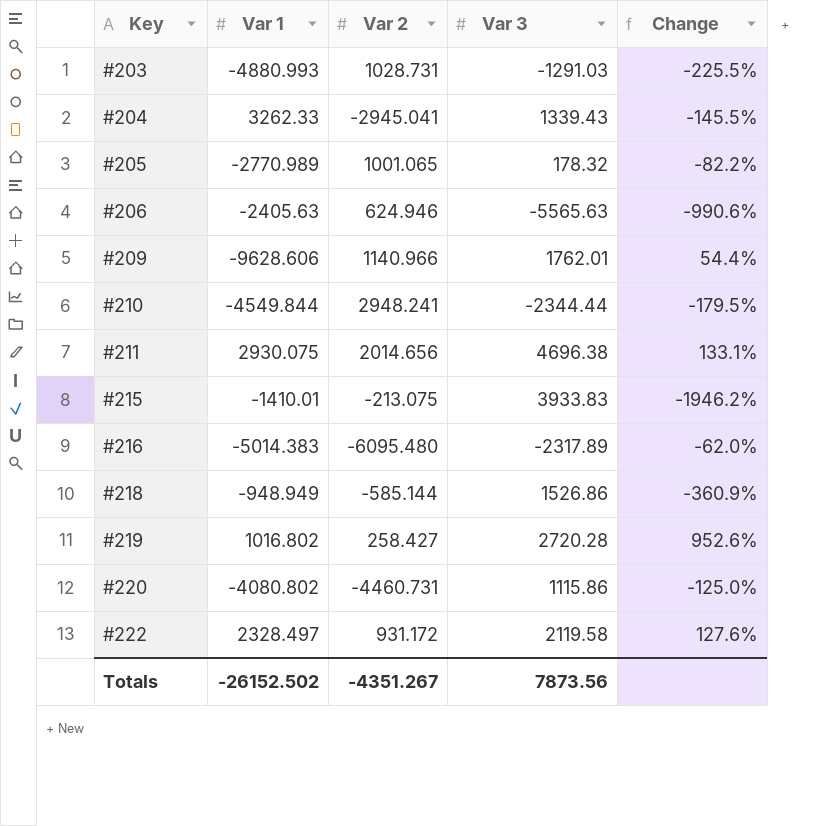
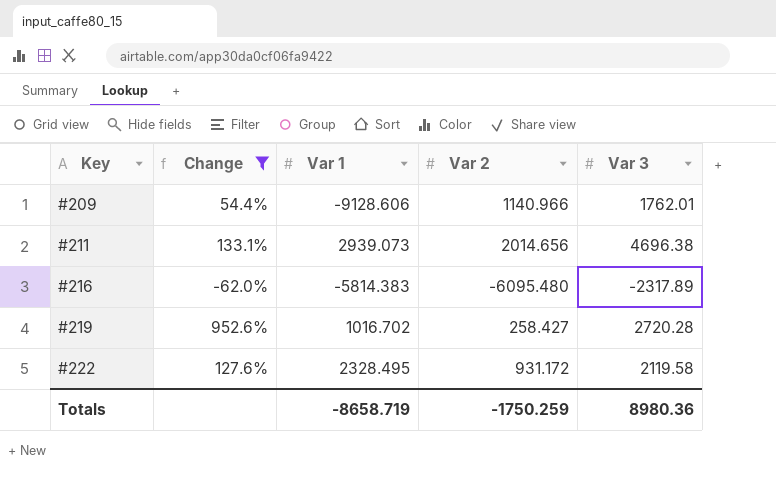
filter: none -> Change >= -62.0%
column Change | position: 5 -> 2
#209 | Var 1: -9628.606 -> -9128.606
#211 | Var 1: 2930.075 -> 2939.073
#216 | Var 1: -5014.383 -> -5814.383
#219 | Var 1: 1016.802 -> 1016.702
#222 | Var 1: 2328.497 -> 2328.495
Totals | Var 1: -26152.502 -> -8658.719
Totals | Var 2: -4351.267 -> -1750.259
Totals | Var 3: 7873.56 -> 8980.36

